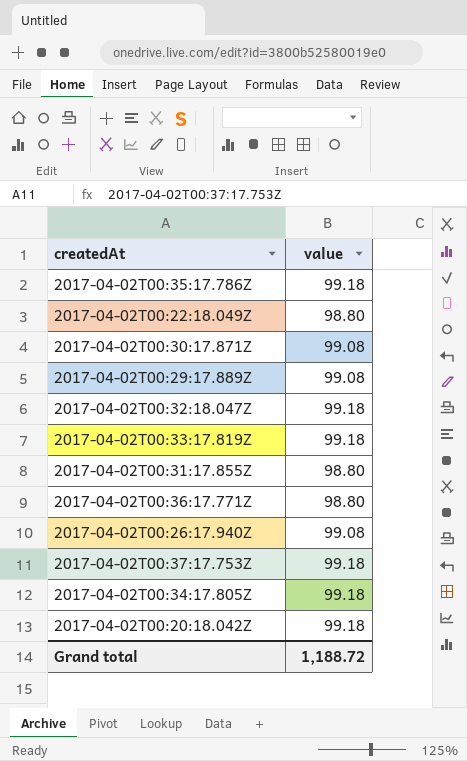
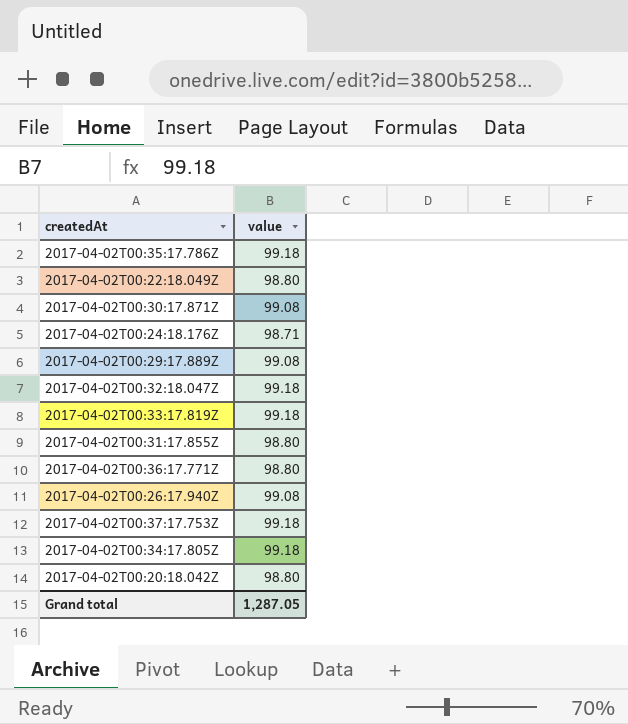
row 2017-04-02T00:24:18.176Z: none -> 98.71
2017-04-02T00:20:18.042Z | value: 99.18 -> 98.80
Grand total | value: 1,188.72 -> 1,287.05

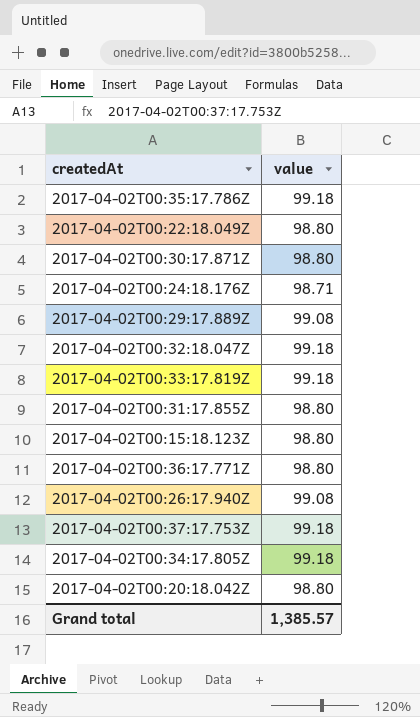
2017-04-02T00:30:17.871Z | value: 99.08 -> 98.80
row 2017-04-02T00:15:18.123Z: none -> 98.80
Grand total | value: 1,287.05 -> 1,385.57

